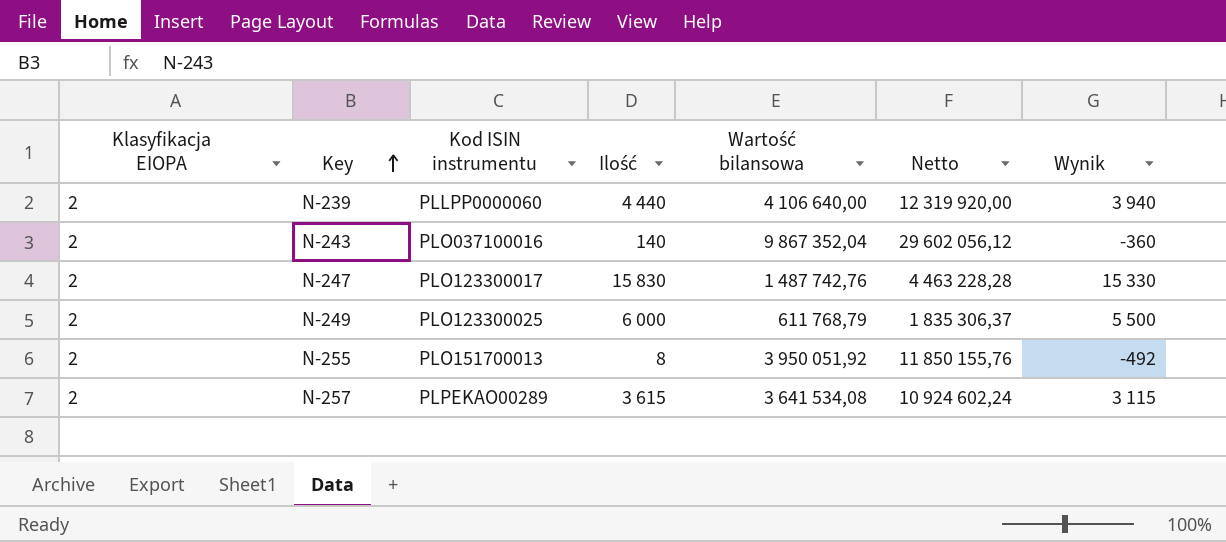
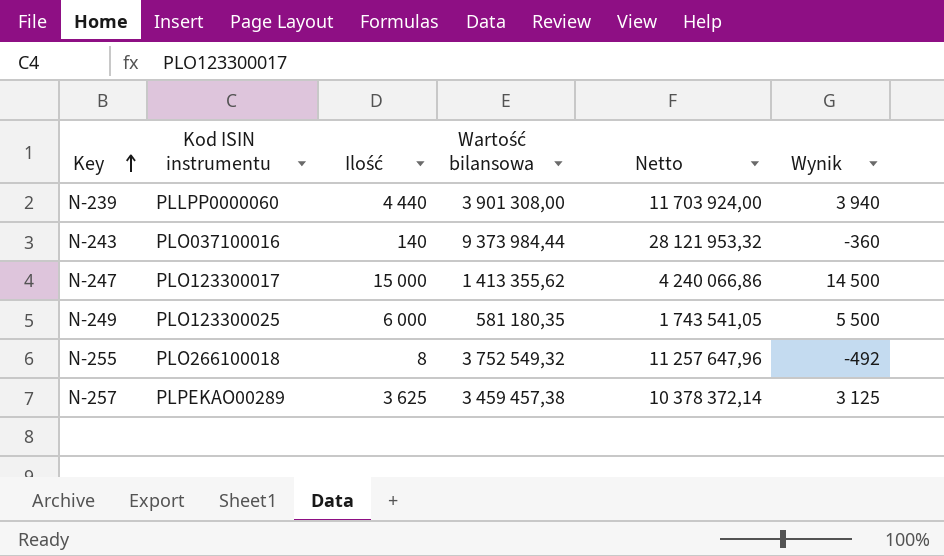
column Klasyfikacja EIOPA | position: 1 -> none
N-239 | Wartość bilansowa: 4 106 640,00 -> 3 901 308,00
N-239 | Netto: 12 319 920,00 -> 11 703 924,00
N-243 | Wartość bilansowa: 9 867 352,04 -> 9 373 984,44
N-243 | Netto: 29 602 056,12 -> 28 121 953,32
N-247 | Ilość: 15 830 -> 15 000
N-247 | Wartość bilansowa: 1 487 742,76 -> 1 413 355,62
N-247 | Netto: 4 463 228,28 -> 4 240 066,86
N-247 | Wynik: 15 330 -> 14 500
N-249 | Wartość bilansowa: 611 768,79 -> 581 180,35
N-249 | Netto: 1 835 306,37 -> 1 743 541,05
N-255 | Kod ISIN instrumentu: PLO151700013 -> PLO266100018
N-255 | Wartość bilansowa: 3 950 051,92 -> 3 752 549,32
N-255 | Netto: 11 850 155,76 -> 11 257 647,96
N-257 | Ilość: 3 615 -> 3 625
N-257 | Wartość bilansowa: 3 641 534,08 -> 3 459 457,38
N-257 | Netto: 10 924 602,24 -> 10 378 372,14
N-257 | Wynik: 3 115 -> 3 125

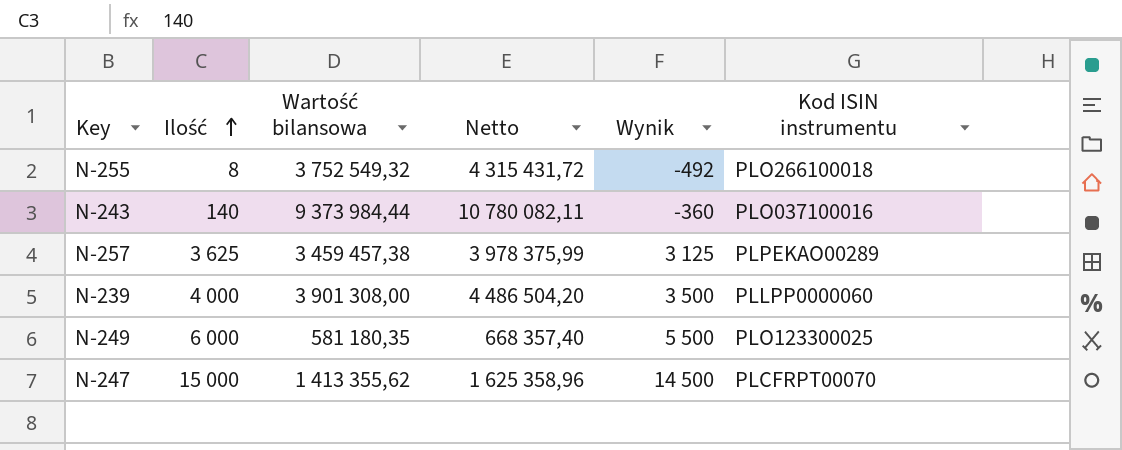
row order: Key ascending -> Ilość ascending
column Netto | formula: [Wartość bilansowa] * 3 -> [Wartość bilansowa] * 1,15
column Kod ISIN instrumentu | position: 2 -> 6
N-239 | Ilość: 4 440 -> 4 000
N-239 | Wynik: 3 940 -> 3 500
N-247 | Kod ISIN instrumentu: PLO123300017 -> PLCFRPT00070

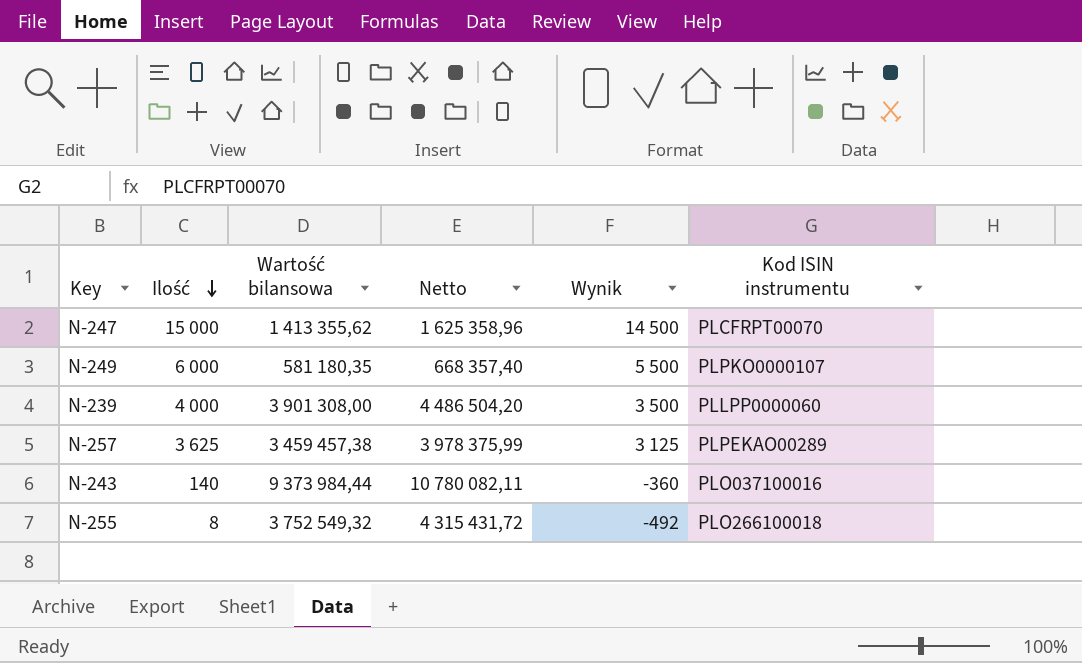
row order: Ilość ascending -> Ilość descending
N-249 | Kod ISIN instrumentu: PLO123300025 -> PLPKO0000107

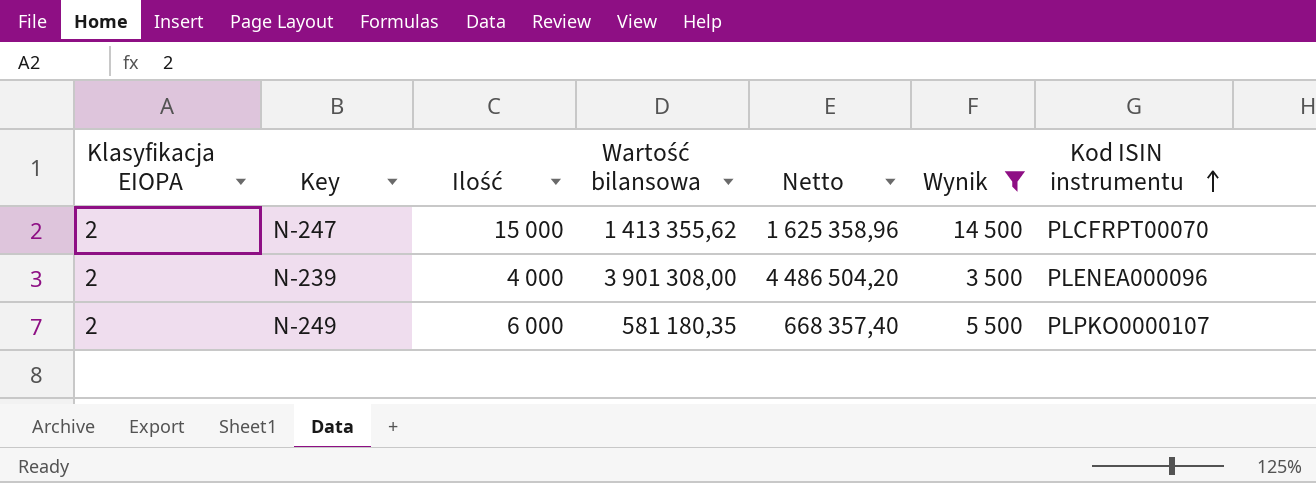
filter: none -> Wynik >= 3 500
row order: Ilość descending -> Kod ISIN instrumentu ascending
column Klasyfikacja EIOPA | position: none -> 1
N-239 | Kod ISIN instrumentu: PLLPP0000060 -> PLENEA000096

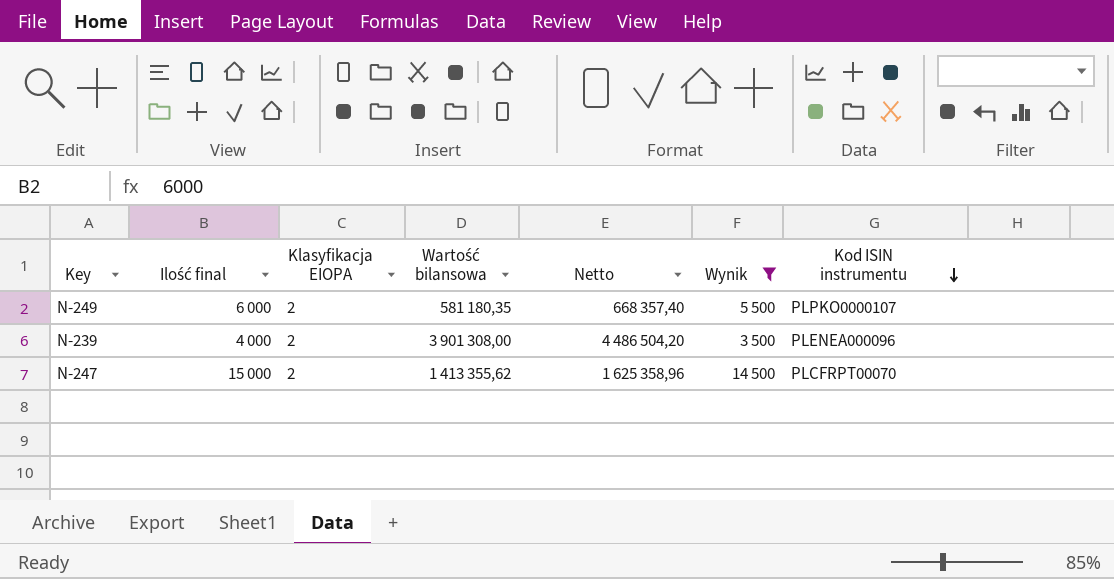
row order: Kod ISIN instrumentu ascending -> Kod ISIN instrumentu descending
column name: Ilość -> Ilość final
column Klasyfikacja EIOPA | position: 1 -> 3

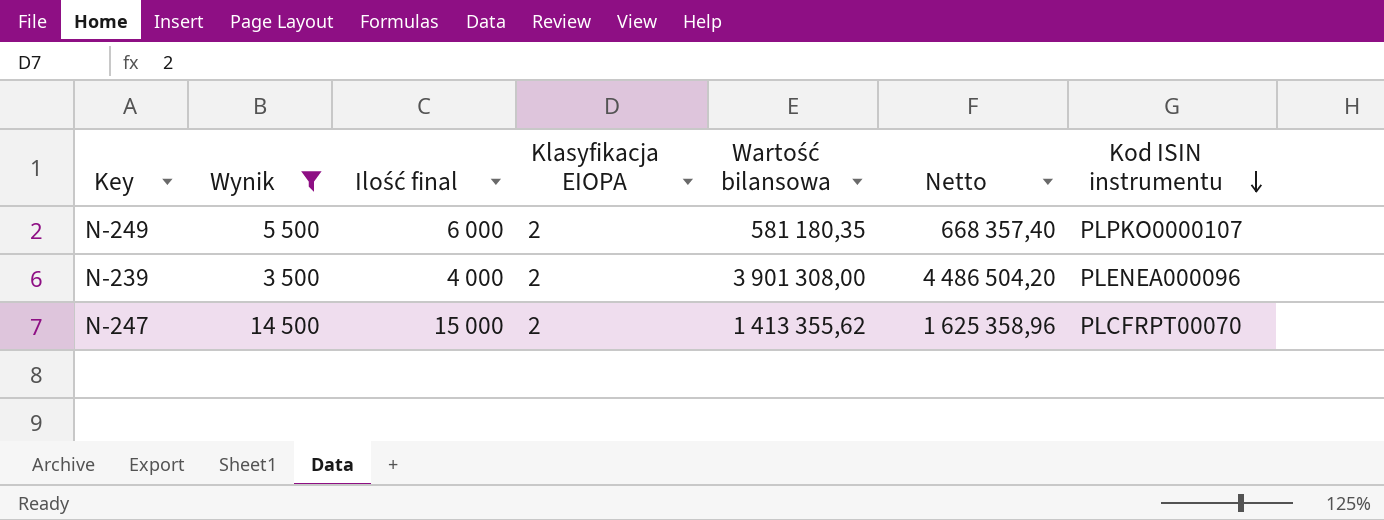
column Wynik | position: 6 -> 2

